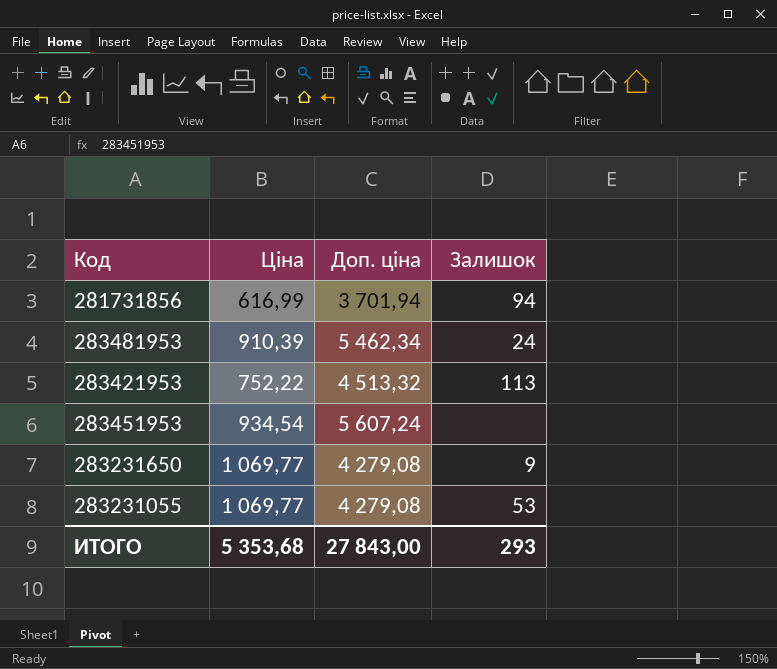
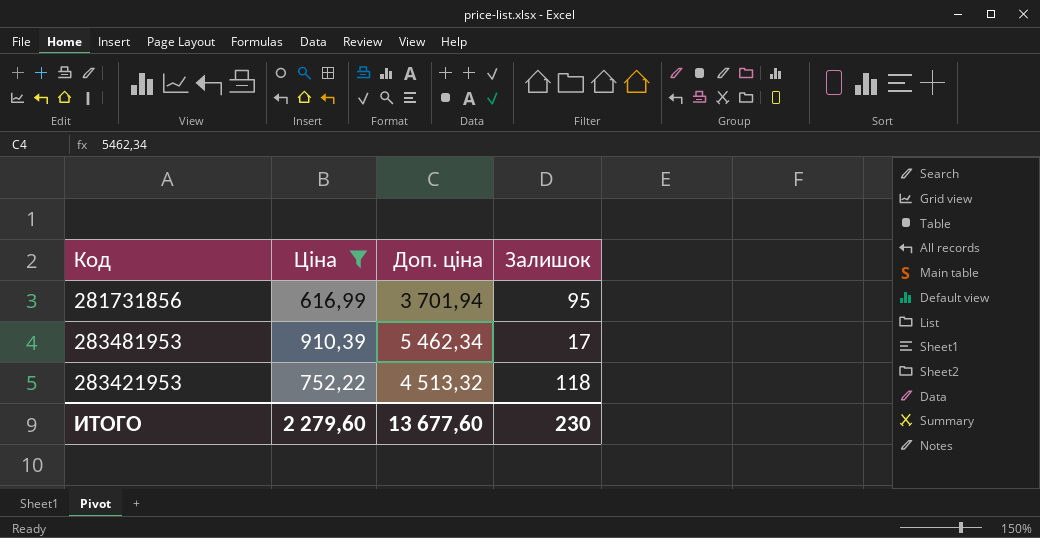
filter: none -> Ціна <= 910,39
281731856 | Залишок: 94 -> 95
283481953 | Залишок: 24 -> 17
283421953 | Залишок: 113 -> 118
ИТОГО | Ціна: 5 353,68 -> 2 279,60
ИТОГО | Доп. ціна: 27 843,00 -> 13 677,60
ИТОГО | Залишок: 293 -> 230

